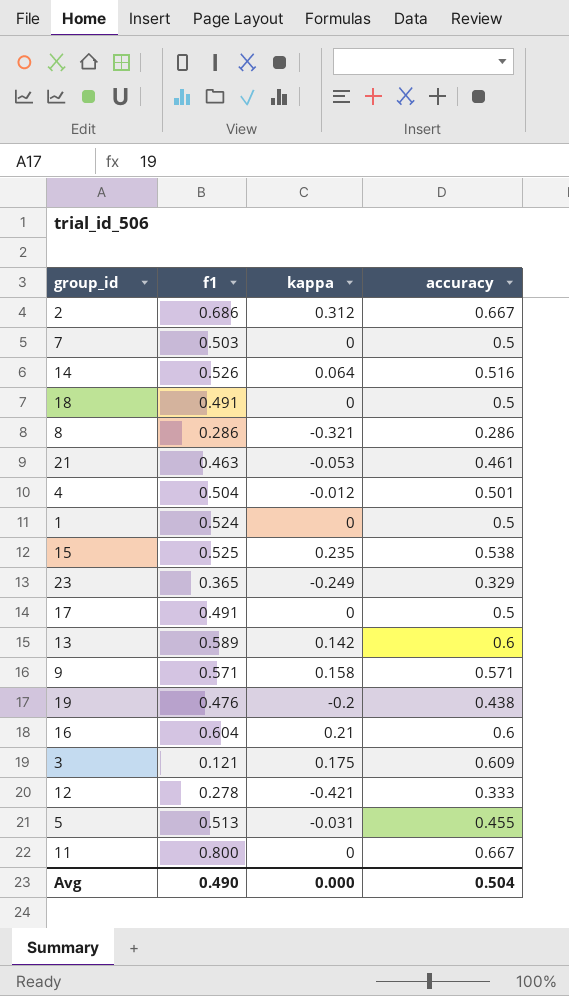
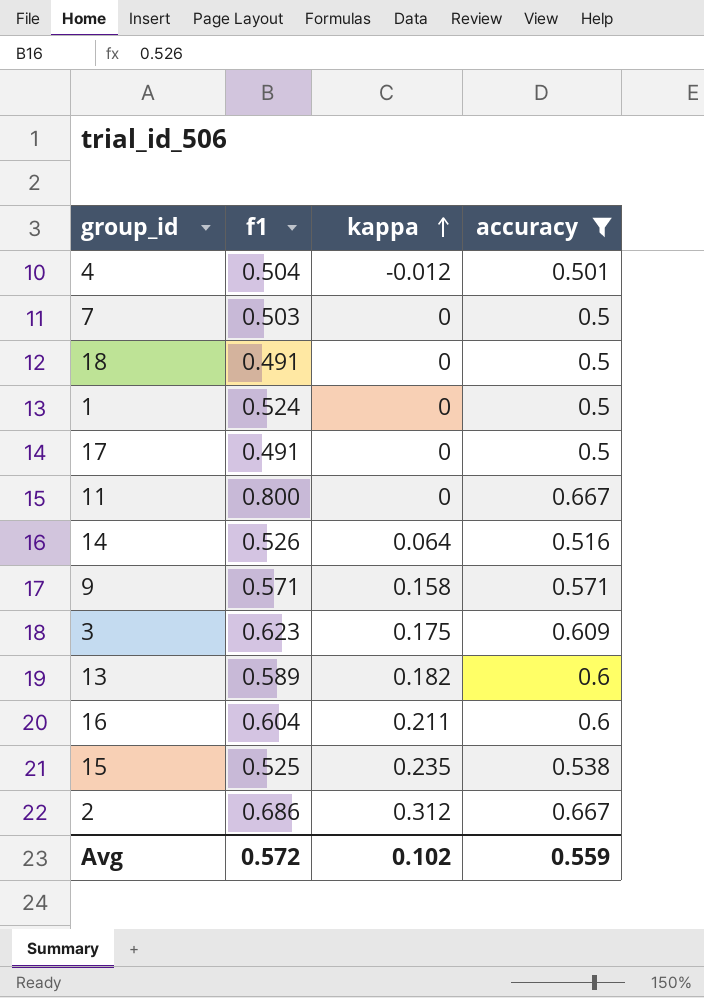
filter: none -> accuracy >= 0.5
row order: none -> kappa ascending
3 | f1: 0.121 -> 0.623
13 | kappa: 0.142 -> 0.182
16 | kappa: 0.21 -> 0.211
Avg | f1: 0.490 -> 0.572
Avg | kappa: 0.000 -> 0.102
Avg | accuracy: 0.504 -> 0.559

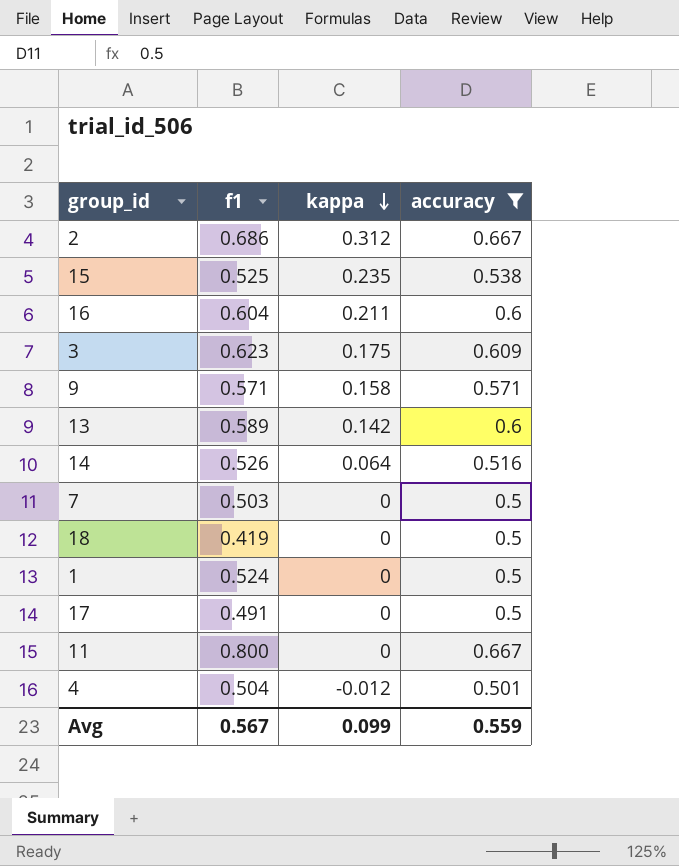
row order: kappa ascending -> kappa descending
13 | kappa: 0.182 -> 0.142
18 | f1: 0.491 -> 0.419
Avg | f1: 0.572 -> 0.567
Avg | kappa: 0.102 -> 0.099

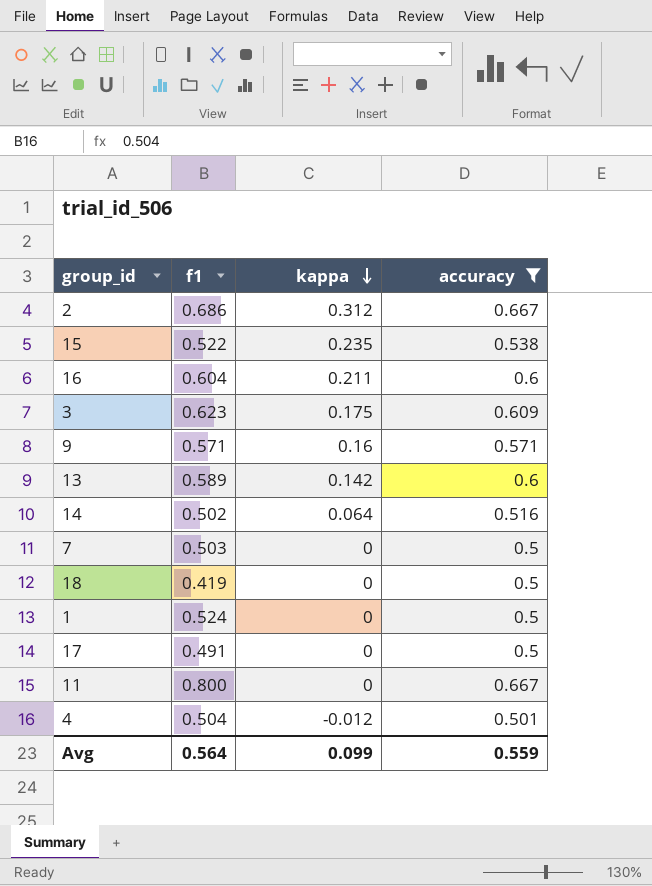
15 | f1: 0.525 -> 0.522
9 | kappa: 0.158 -> 0.16
14 | f1: 0.526 -> 0.502
Avg | f1: 0.567 -> 0.564

